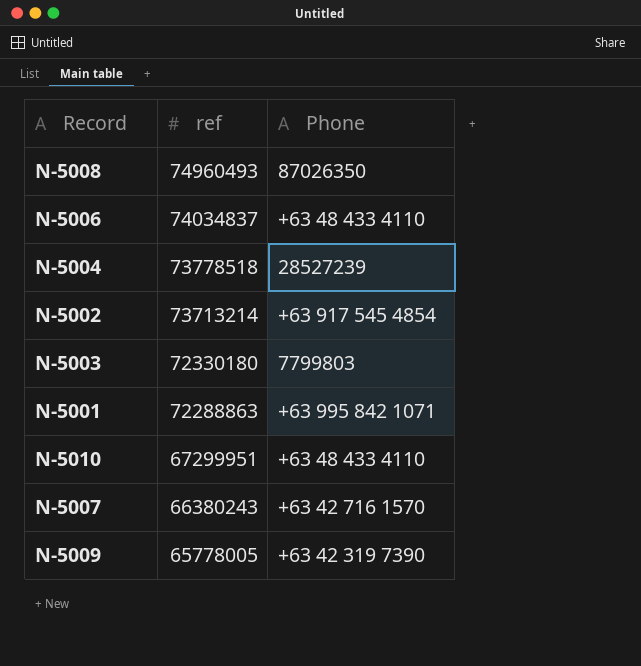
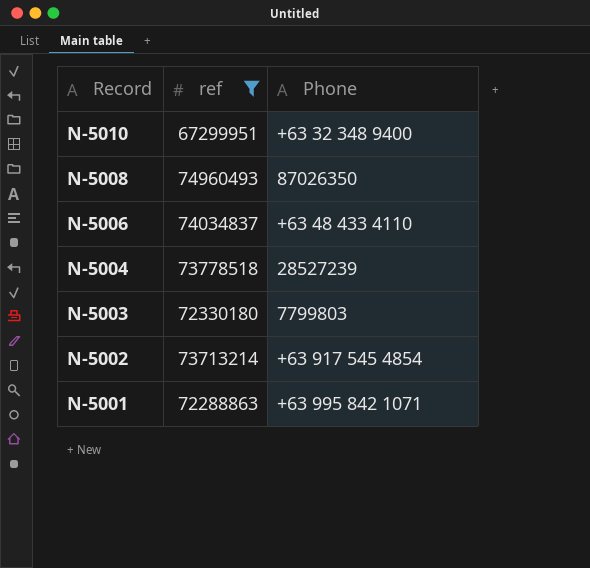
filter: none -> ref >= 67299951
row order: ref descending -> Record descending
N-5010 | Phone: +63 48 433 4110 -> +63 32 348 9400

